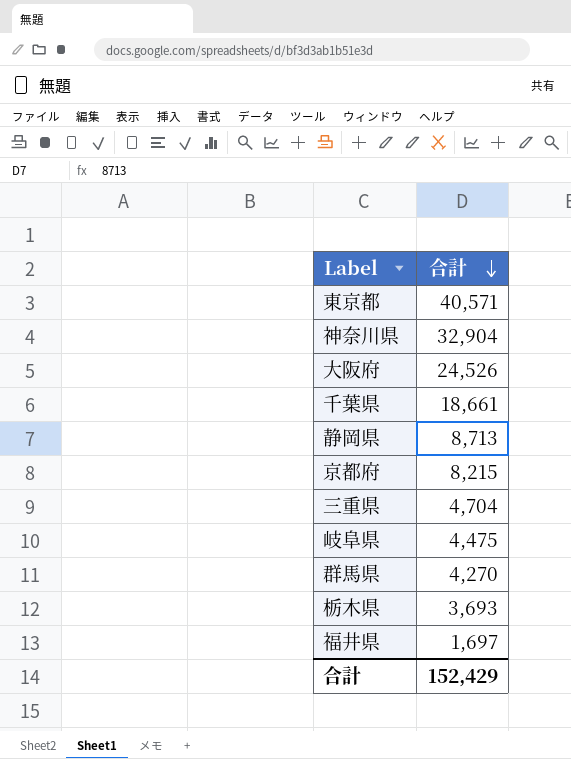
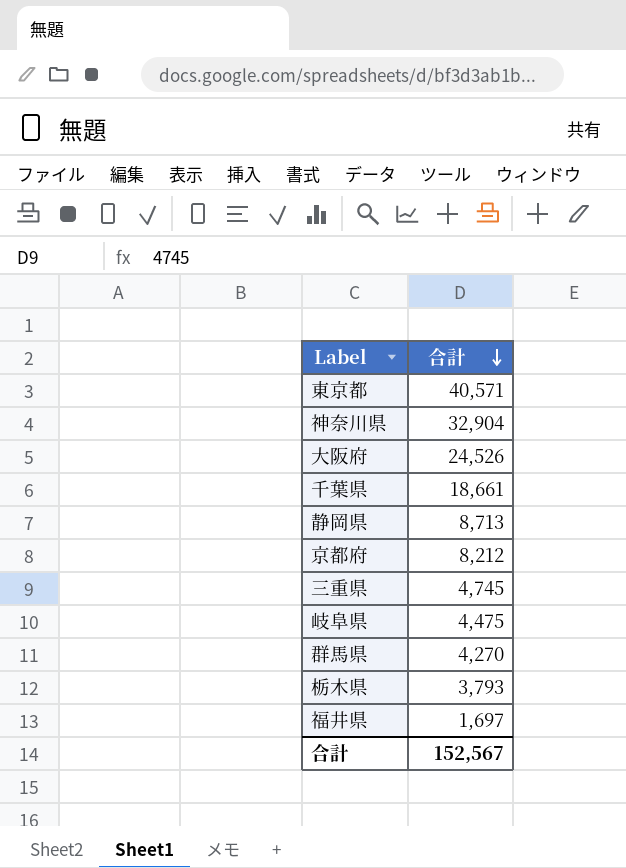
京都府 | 合計: 8,215 -> 8,212
三重県 | 合計: 4,704 -> 4,745
栃木県 | 合計: 3,693 -> 3,793
合計 | 合計: 152,429 -> 152,567

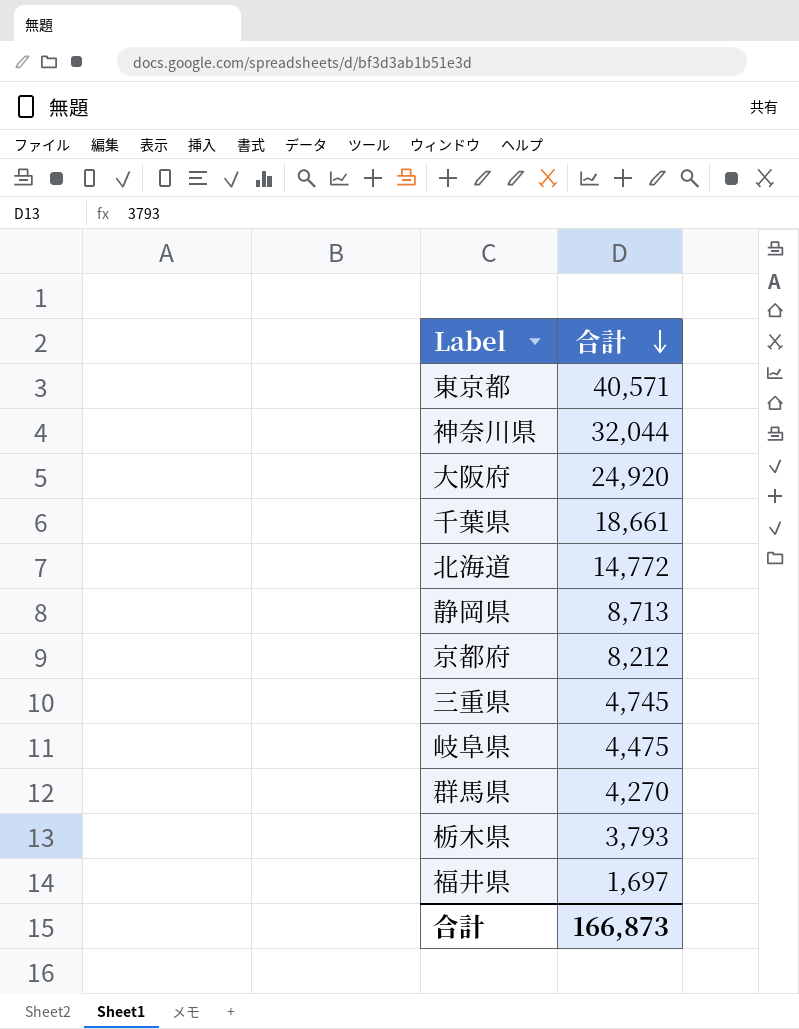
神奈川県 | 合計: 32,904 -> 32,044
大阪府 | 合計: 24,526 -> 24,920
row 北海道: none -> 14,772
合計 | 合計: 152,567 -> 166,873

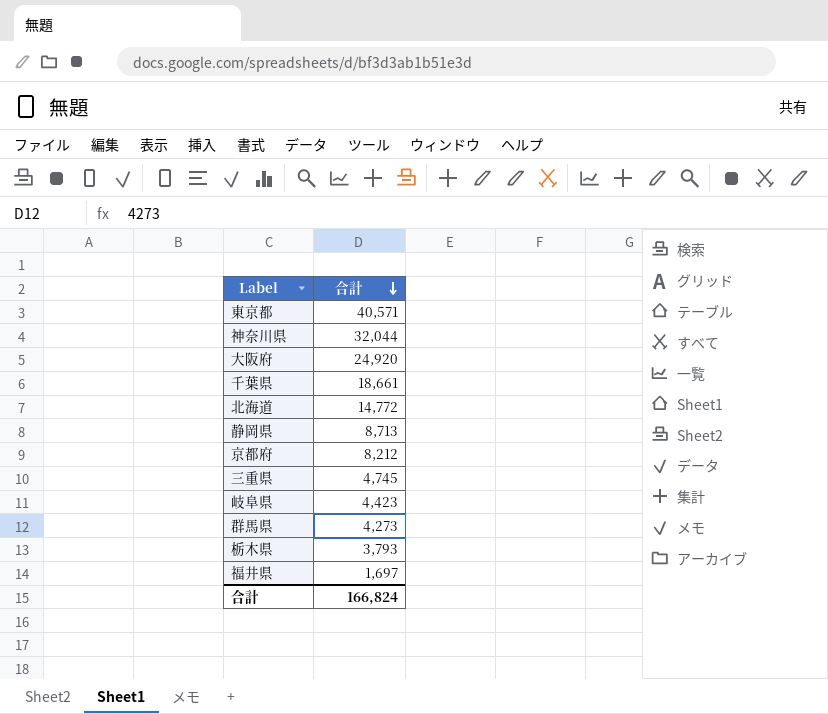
岐阜県 | 合計: 4,475 -> 4,423
群馬県 | 合計: 4,270 -> 4,273
合計 | 合計: 166,873 -> 166,824

